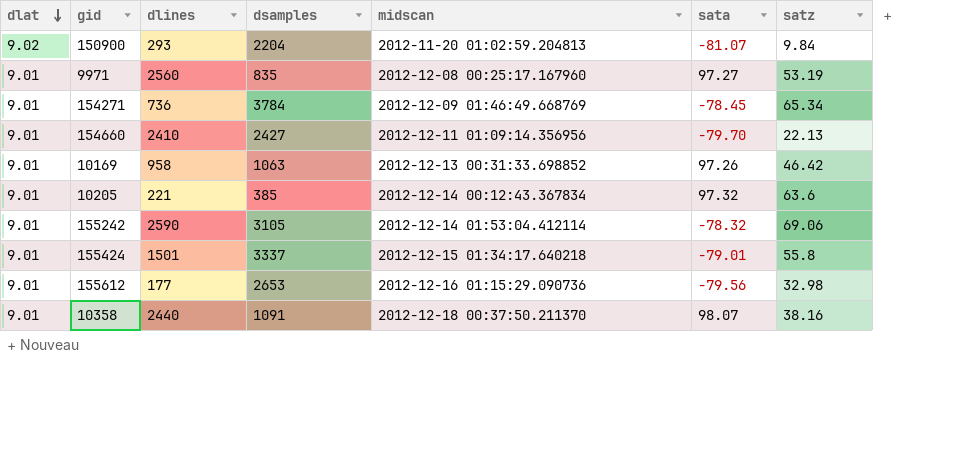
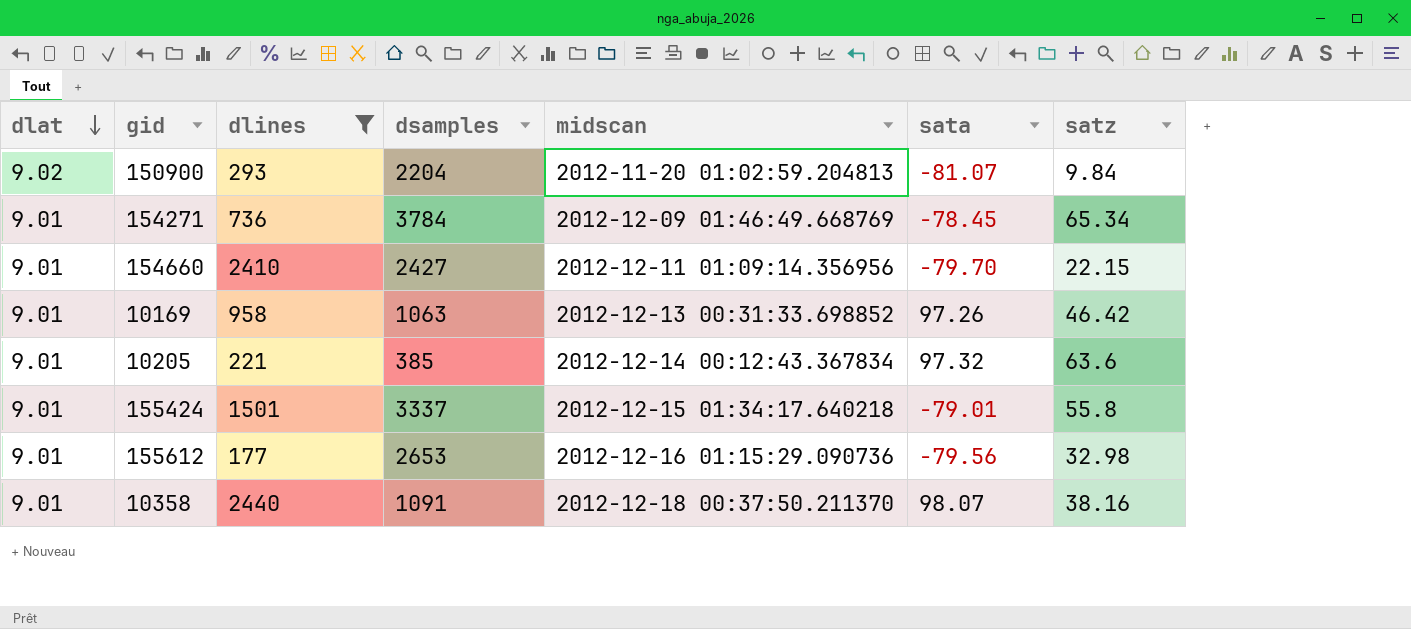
filter: none -> dlines <= 2440
154660 | satz: 22.13 -> 22.15

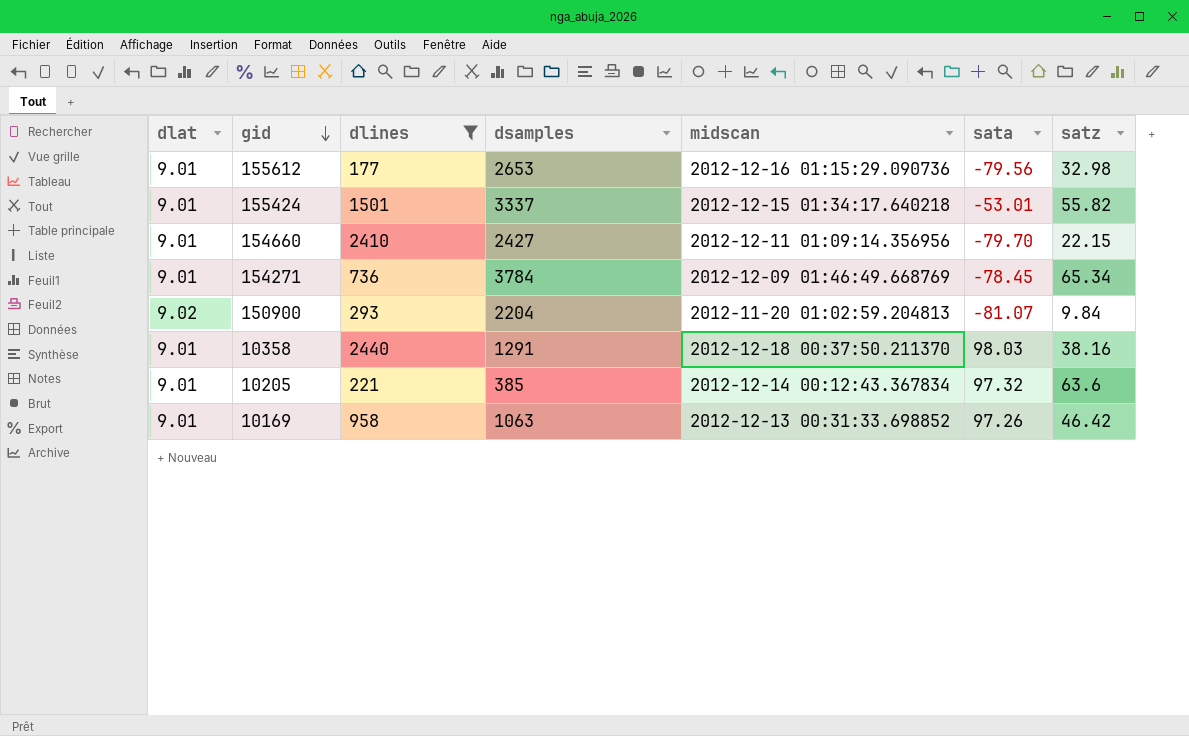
row order: dlat descending -> gid descending
155424 | sata: -79.01 -> -53.01
155424 | satz: 55.8 -> 55.82
10358 | dsamples: 1091 -> 1291
10358 | sata: 98.07 -> 98.03

